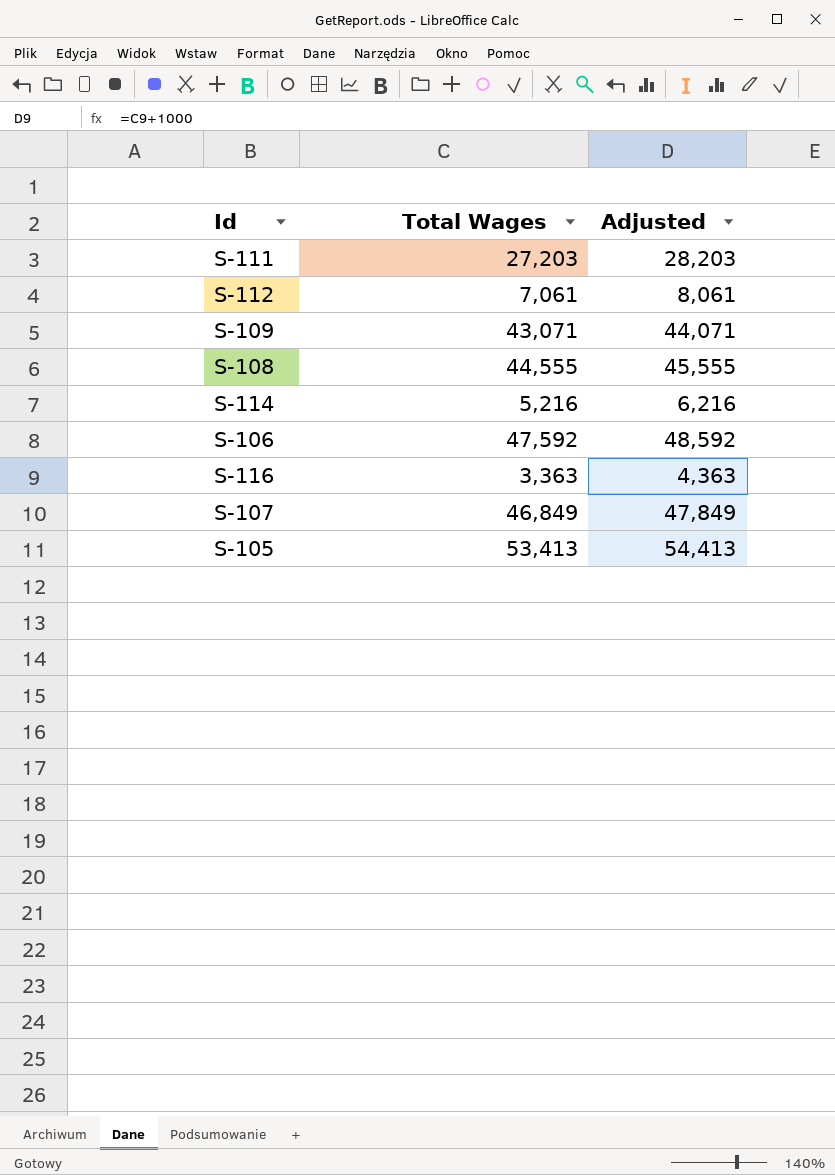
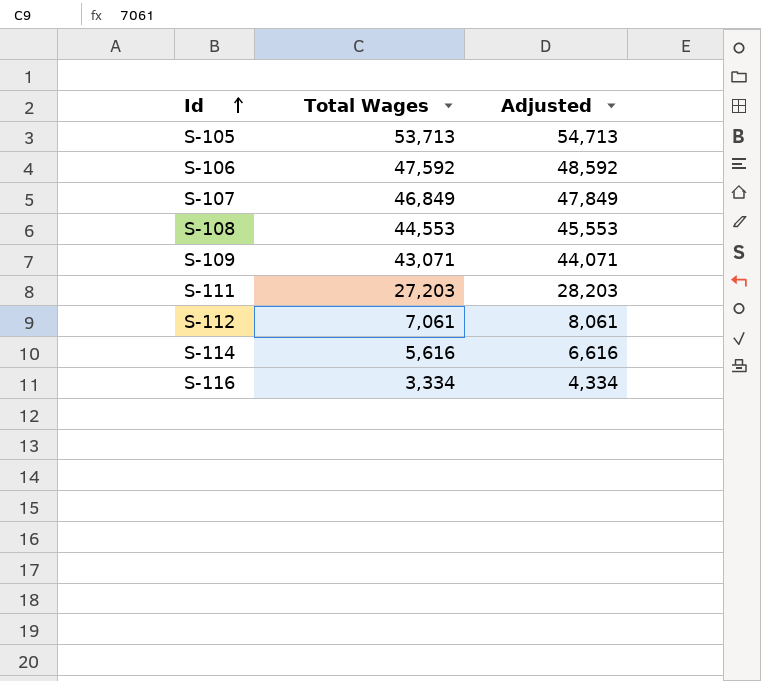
row order: none -> Id ascending
S-105 | Total Wages: 53,413 -> 53,713
S-105 | Adjusted: 54,413 -> 54,713
S-108 | Total Wages: 44,555 -> 44,553
S-108 | Adjusted: 45,555 -> 45,553
S-114 | Total Wages: 5,216 -> 5,616
S-114 | Adjusted: 6,216 -> 6,616
S-116 | Total Wages: 3,363 -> 3,334
S-116 | Adjusted: 4,363 -> 4,334

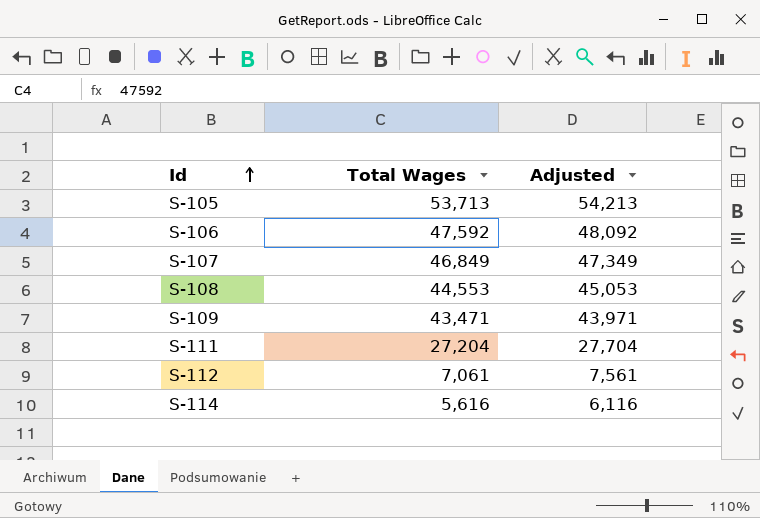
column Adjusted | formula: [Total Wages] + 1000 -> [Total Wages] + 500
row S-116: 3,334 | 4,334 -> none
S-109 | Total Wages: 43,071 -> 43,471
S-111 | Total Wages: 27,203 -> 27,204

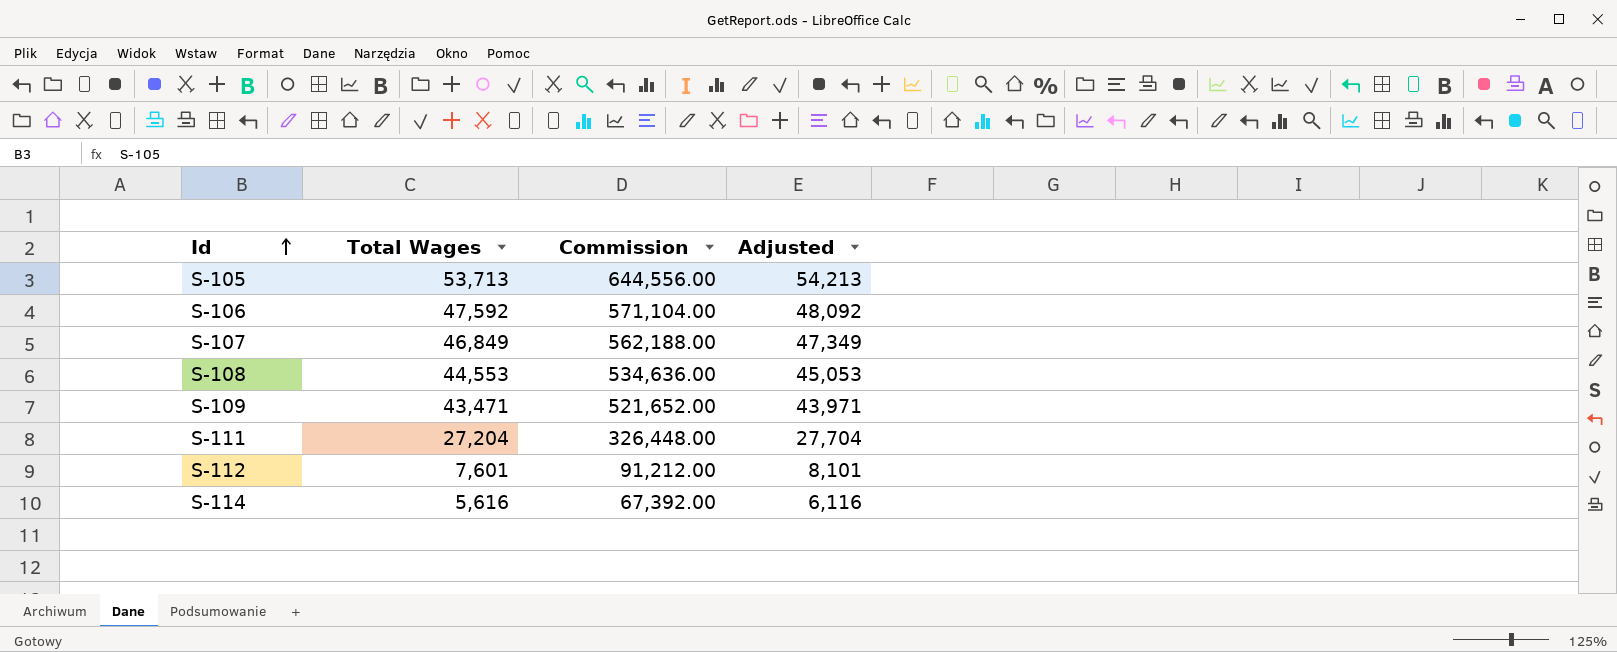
column Commission | formula: none -> [Total Wages] * 12
S-112 | Total Wages: 7,061 -> 7,601
S-112 | Adjusted: 7,561 -> 8,101

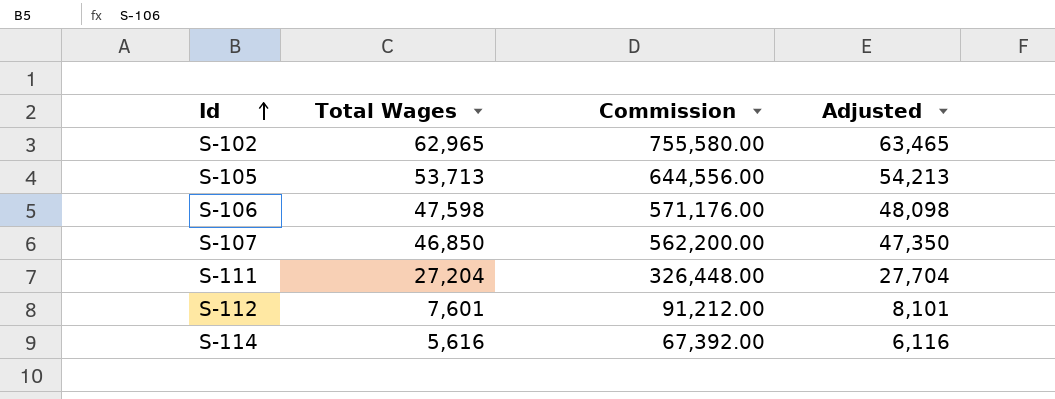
row S-108: 44,553 | 534,636.00 | 45,053 -> none
row S-109: 43,471 | 521,652.00 | 43,971 -> none
row S-102: none -> 62,965 | 755,580.00 | 63,465
S-106 | Total Wages: 47,592 -> 47,598
S-106 | Commission: 571,104.00 -> 571,176.00
S-106 | Adjusted: 48,092 -> 48,098
S-107 | Total Wages: 46,849 -> 46,850
S-107 | Commission: 562,188.00 -> 562,200.00
S-107 | Adjusted: 47,349 -> 47,350

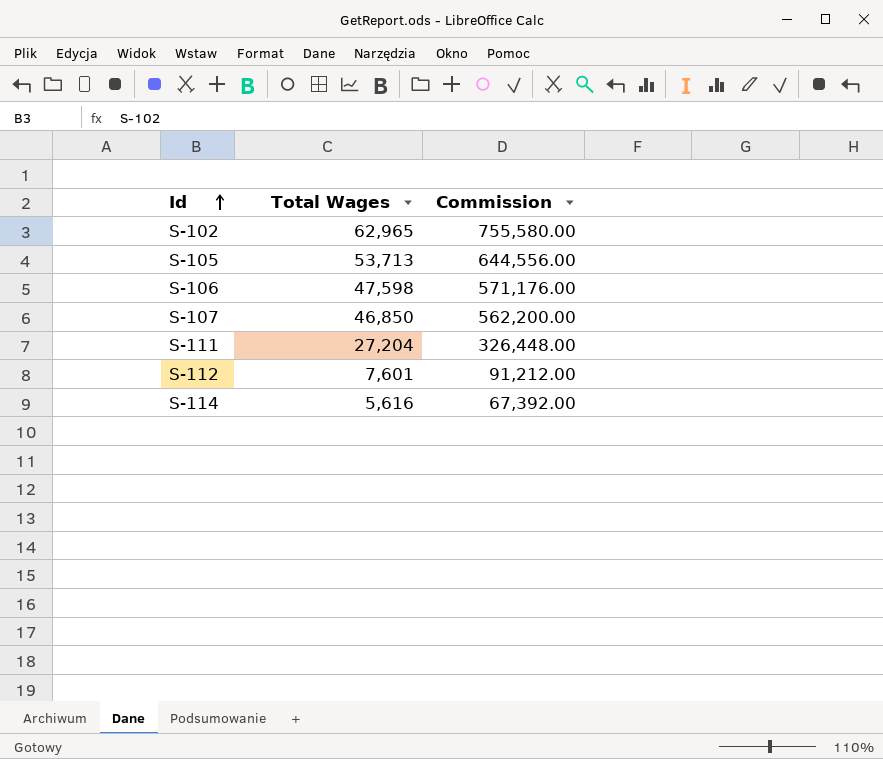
column Adjusted | formula: [Total Wages] + 500 -> none

